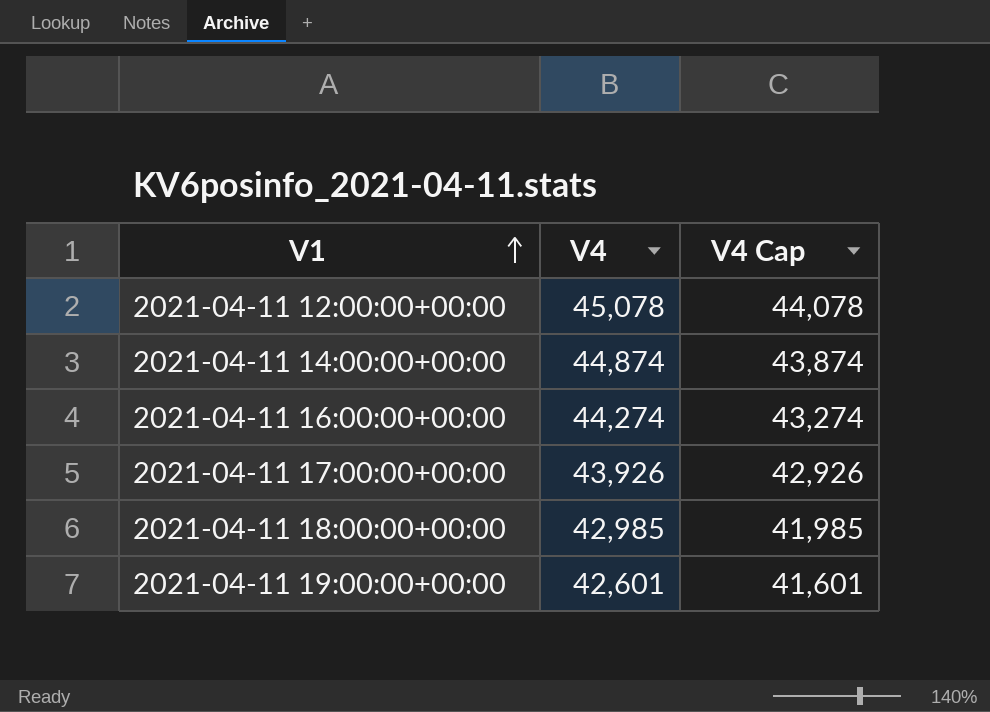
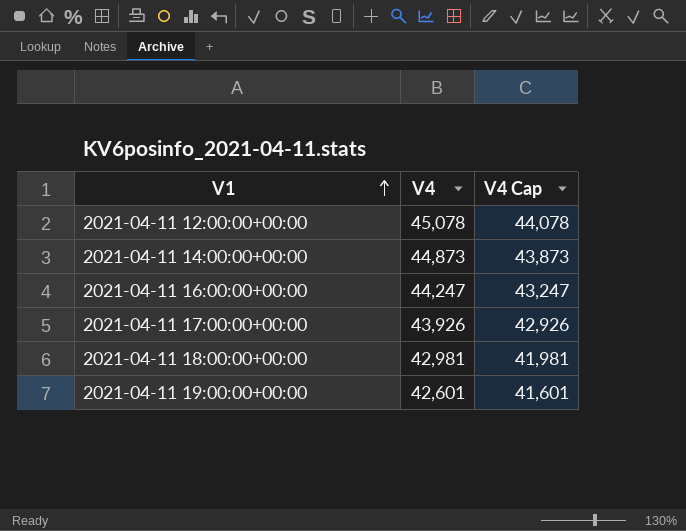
2021-04-11 14:00:00+00:00 | V4: 44,874 -> 44,873
2021-04-11 14:00:00+00:00 | V4 Cap: 43,874 -> 43,873
2021-04-11 16:00:00+00:00 | V4: 44,274 -> 44,247
2021-04-11 16:00:00+00:00 | V4 Cap: 43,274 -> 43,247
2021-04-11 18:00:00+00:00 | V4: 42,985 -> 42,981
2021-04-11 18:00:00+00:00 | V4 Cap: 41,985 -> 41,981

